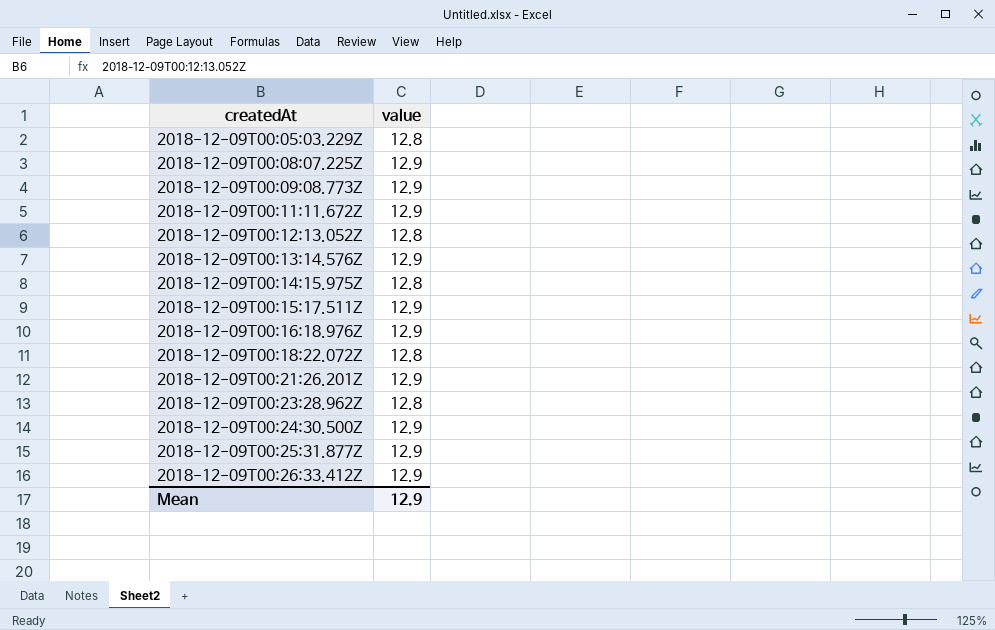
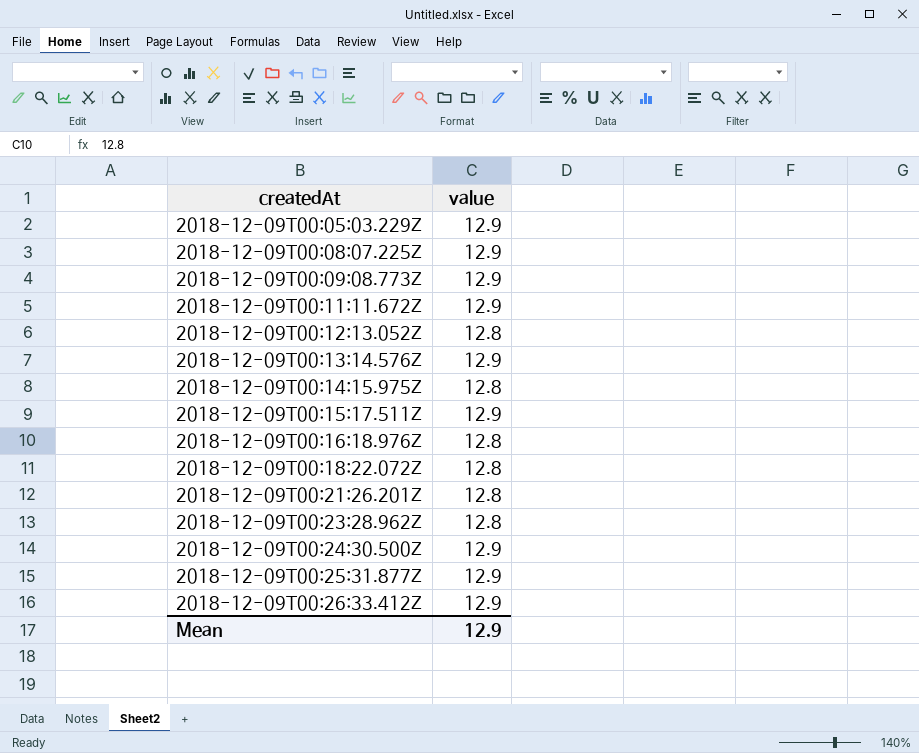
2018-12-09T00:05:03.229Z | value: 12.8 -> 12.9
2018-12-09T00:16:18.976Z | value: 12.9 -> 12.8
2018-12-09T00:21:26.201Z | value: 12.9 -> 12.8

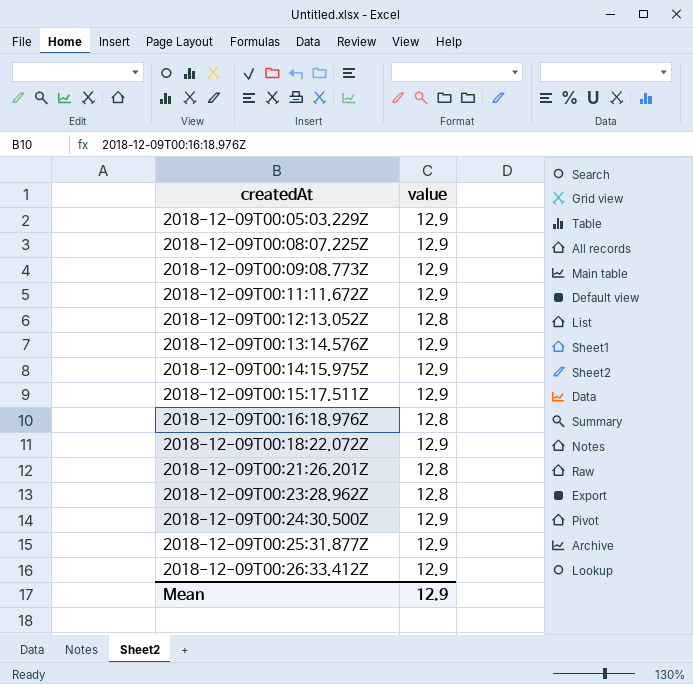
2018-12-09T00:14:15.975Z | value: 12.8 -> 12.9
2018-12-09T00:18:22.072Z | value: 12.8 -> 12.9

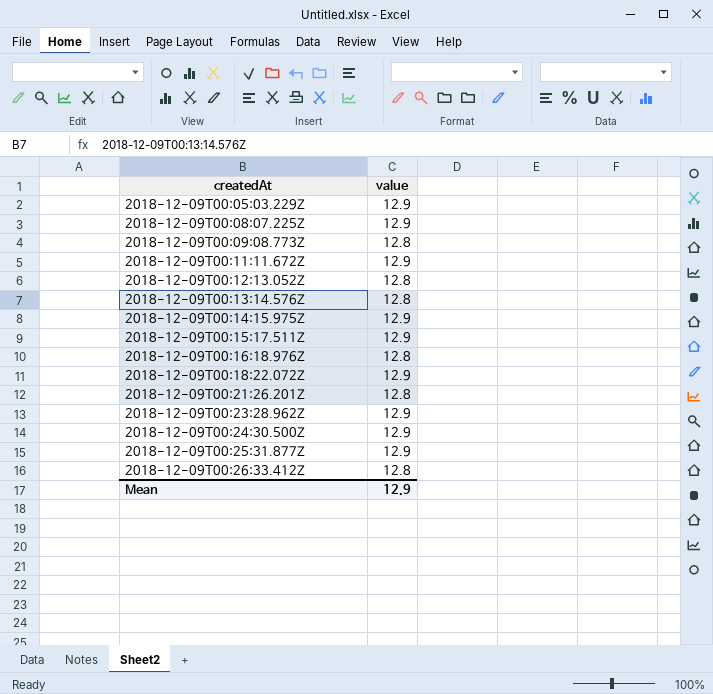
2018-12-09T00:09:08.773Z | value: 12.9 -> 12.8
2018-12-09T00:13:14.576Z | value: 12.9 -> 12.8
2018-12-09T00:23:28.962Z | value: 12.8 -> 12.9
2018-12-09T00:26:33.412Z | value: 12.9 -> 12.8

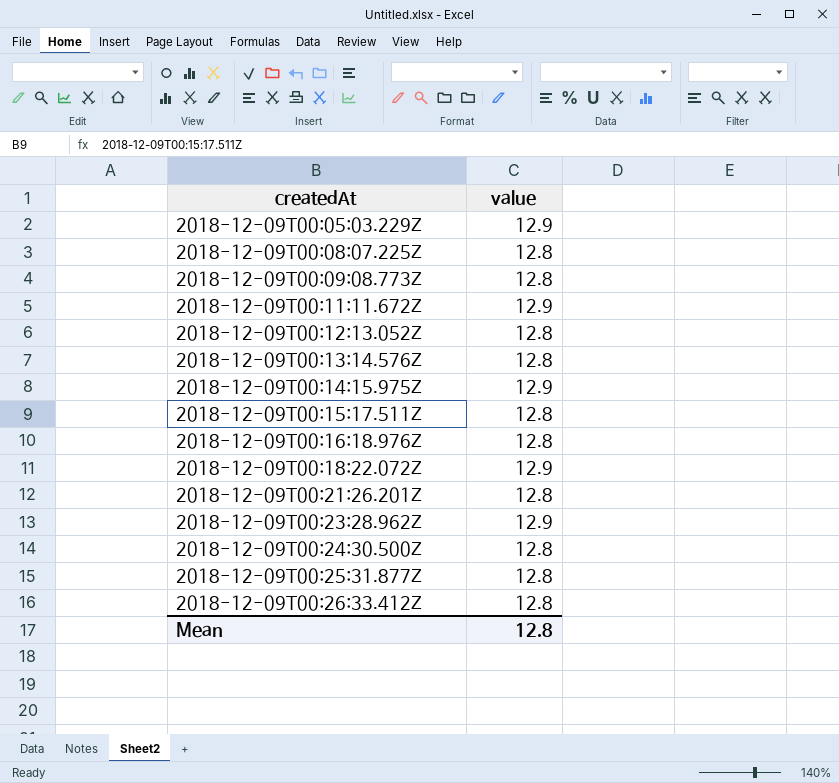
2018-12-09T00:08:07.225Z | value: 12.9 -> 12.8
2018-12-09T00:15:17.511Z | value: 12.9 -> 12.8
2018-12-09T00:24:30.500Z | value: 12.9 -> 12.8
2018-12-09T00:25:31.877Z | value: 12.9 -> 12.8
Mean | value: 12.9 -> 12.8

